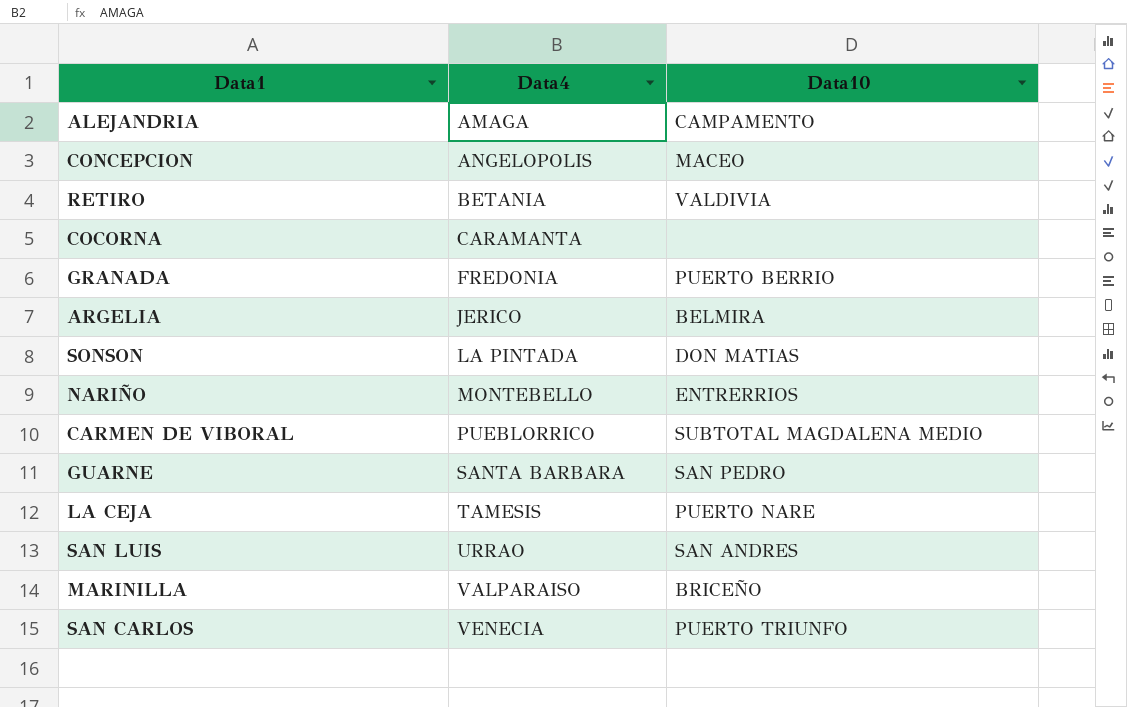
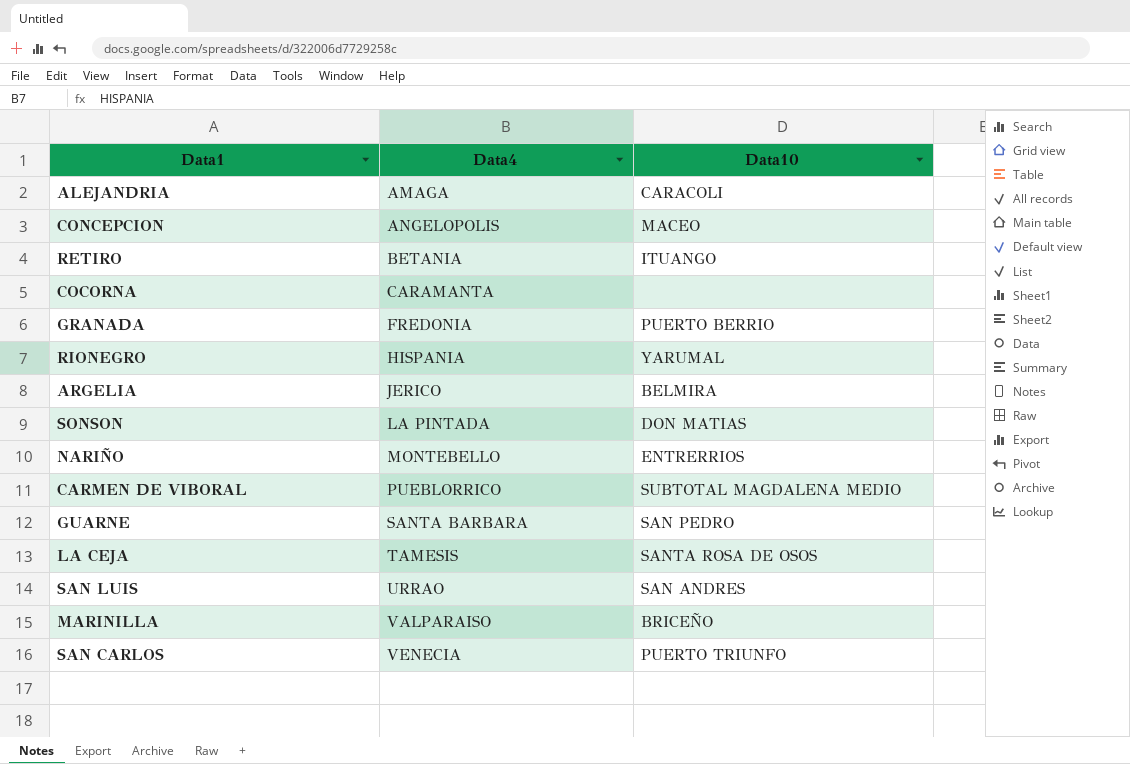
ALEJANDRIA | Data10: CAMPAMENTO -> CARACOLI
RETIRO | Data10: VALDIVIA -> ITUANGO
row RIONEGRO: none -> HISPANIA | YARUMAL
LA CEJA | Data10: PUERTO NARE -> SANTA ROSA DE OSOS

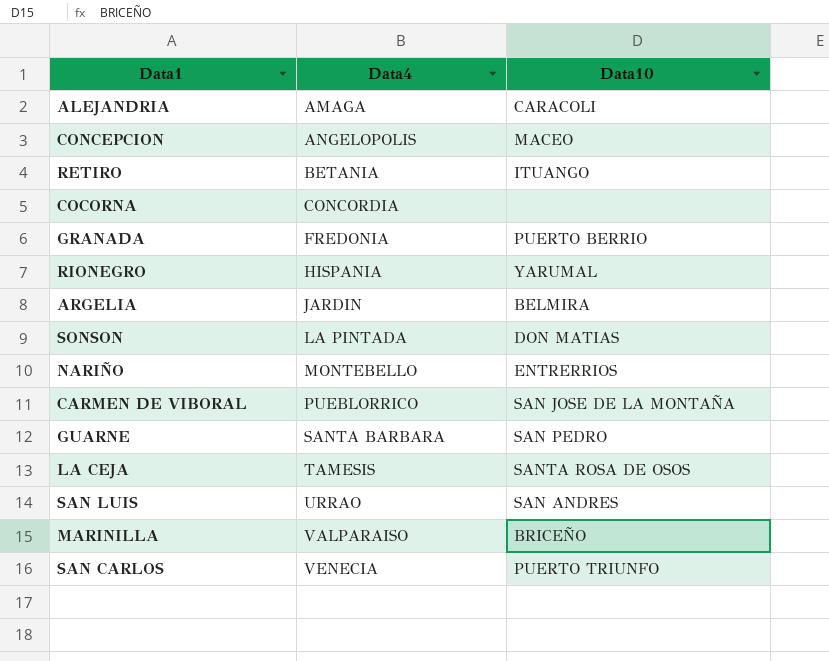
COCORNA | Data4: CARAMANTA -> CONCORDIA
ARGELIA | Data4: JERICO -> JARDIN
CARMEN DE VIBORAL | Data10: SUBTOTAL MAGDALENA MEDIO -> SAN JOSE DE LA MONTAÑA

